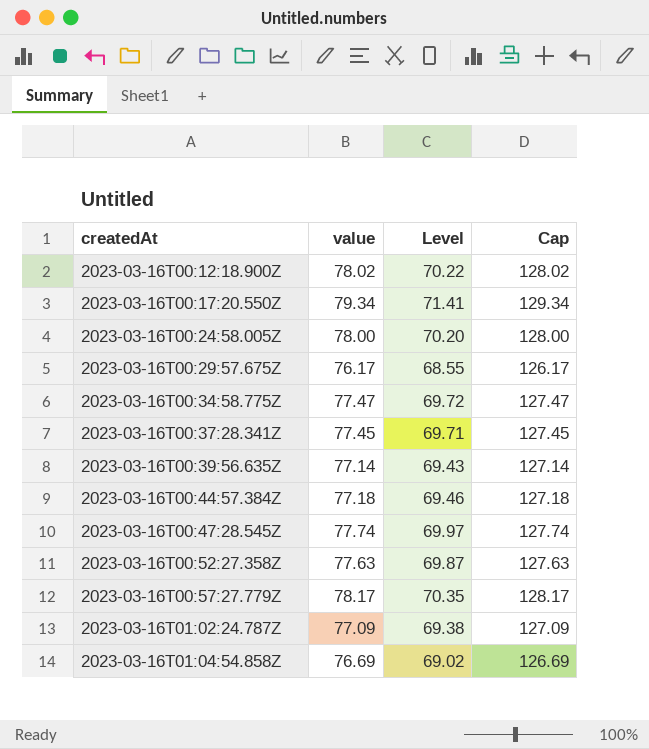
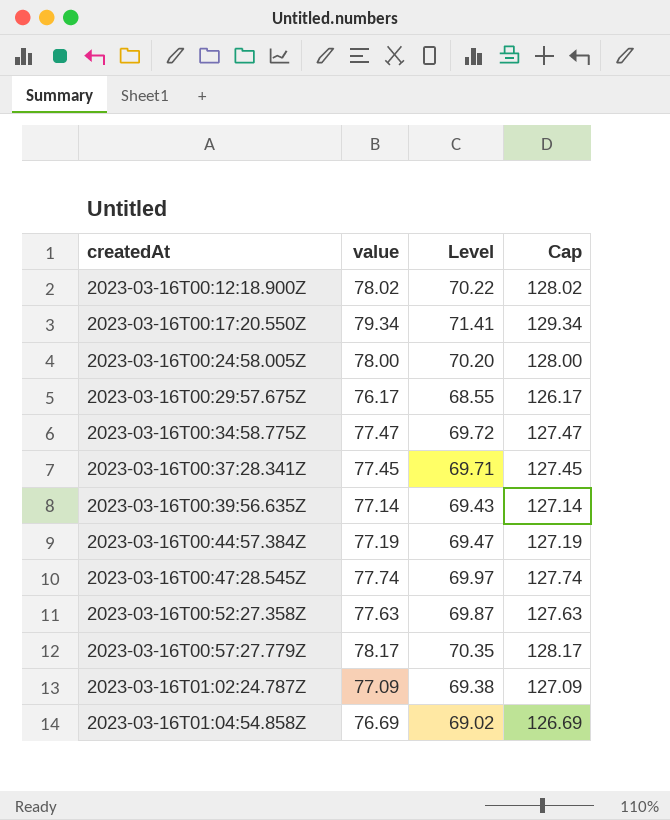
2023-03-16T00:44:57.384Z | value: 77.18 -> 77.19
2023-03-16T00:44:57.384Z | Level: 69.46 -> 69.47
2023-03-16T00:44:57.384Z | Cap: 127.18 -> 127.19

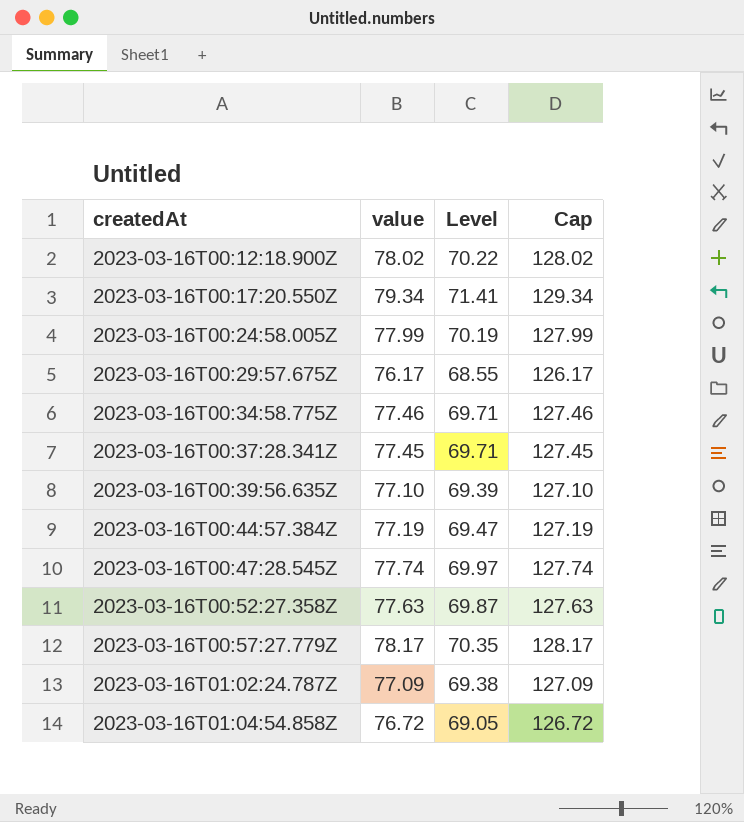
2023-03-16T00:24:58.005Z | value: 78.00 -> 77.99
2023-03-16T00:24:58.005Z | Level: 70.20 -> 70.19
2023-03-16T00:24:58.005Z | Cap: 128.00 -> 127.99
2023-03-16T00:34:58.775Z | value: 77.47 -> 77.46
2023-03-16T00:34:58.775Z | Level: 69.72 -> 69.71
2023-03-16T00:34:58.775Z | Cap: 127.47 -> 127.46
2023-03-16T00:39:56.635Z | value: 77.14 -> 77.10
2023-03-16T00:39:56.635Z | Level: 69.43 -> 69.39
2023-03-16T00:39:56.635Z | Cap: 127.14 -> 127.10
2023-03-16T01:04:54.858Z | value: 76.69 -> 76.72
2023-03-16T01:04:54.858Z | Level: 69.02 -> 69.05
2023-03-16T01:04:54.858Z | Cap: 126.69 -> 126.72

